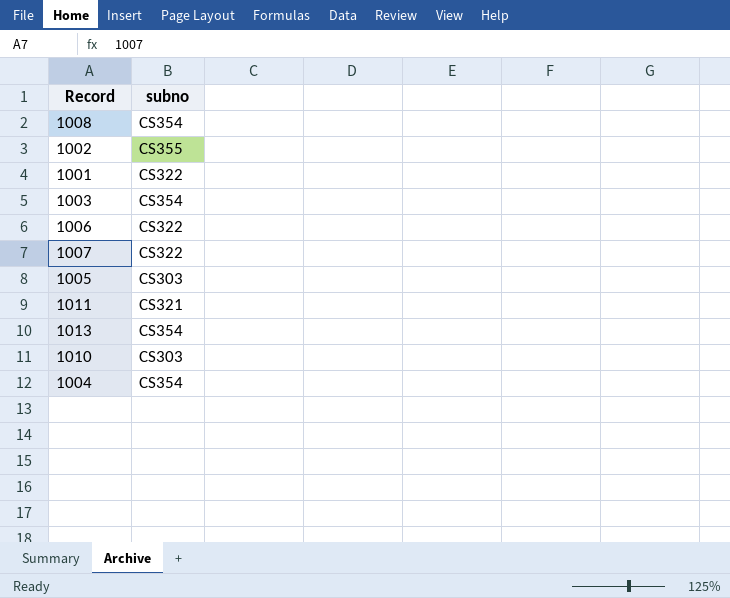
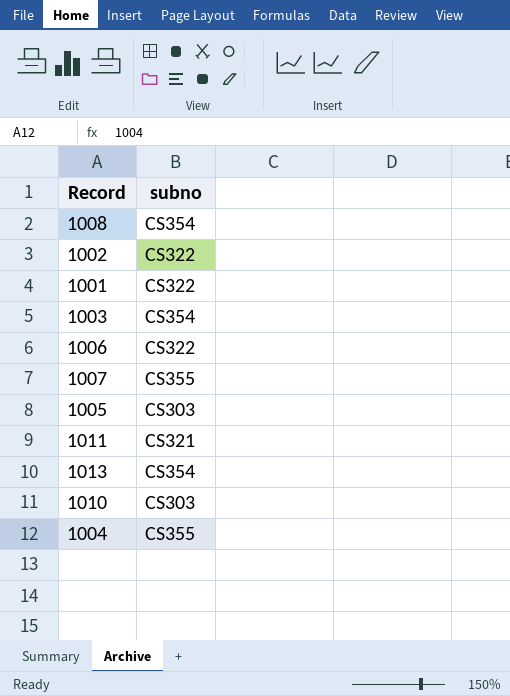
1002 | subno: CS355 -> CS322
1007 | subno: CS322 -> CS355
1004 | subno: CS354 -> CS355

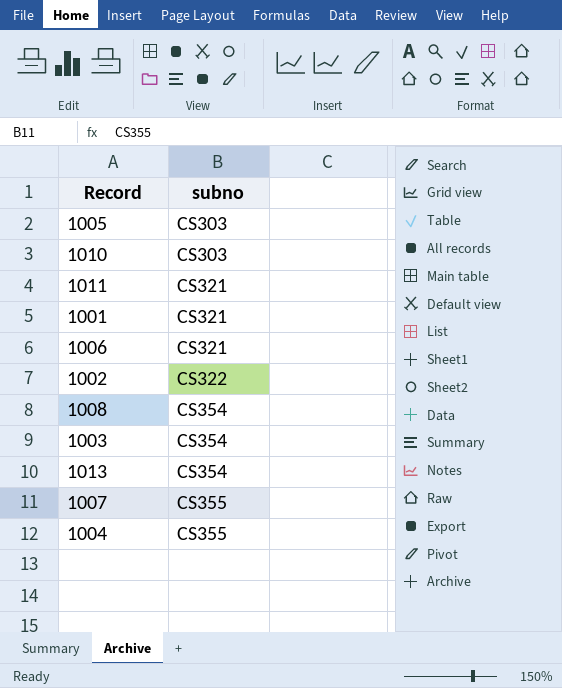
row order: none -> subno ascending
1001 | subno: CS322 -> CS321
1006 | subno: CS322 -> CS321

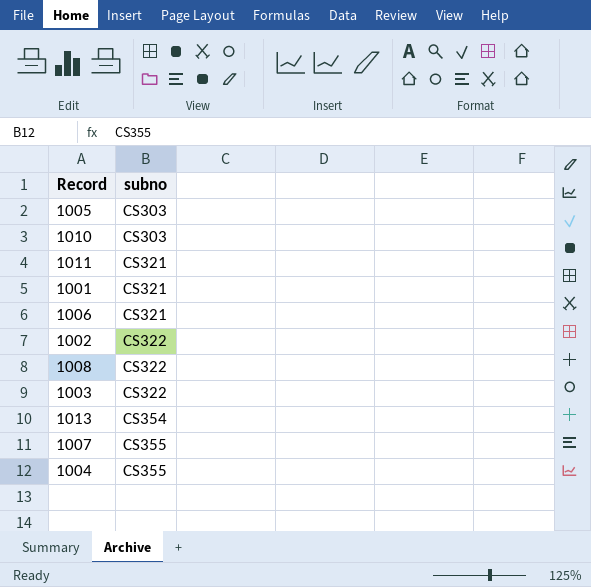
1008 | subno: CS354 -> CS322
1003 | subno: CS354 -> CS322

